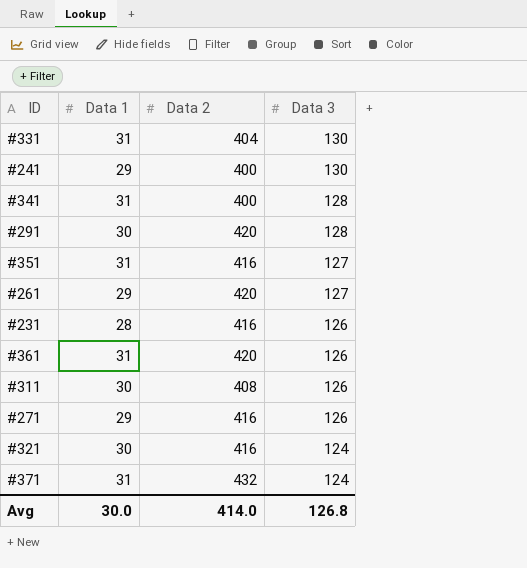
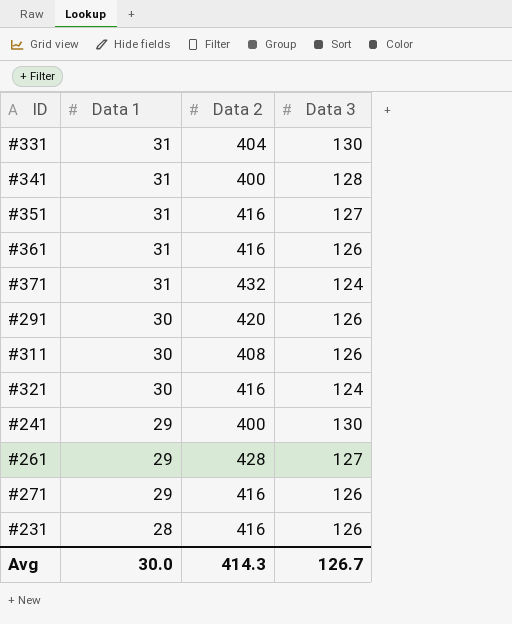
row order: Data 3 descending -> Data 1 descending
#361 | Data 2: 420 -> 416
#291 | Data 3: 128 -> 126
#261 | Data 2: 420 -> 428
Avg | Data 2: 414.0 -> 414.3
Avg | Data 3: 126.8 -> 126.7

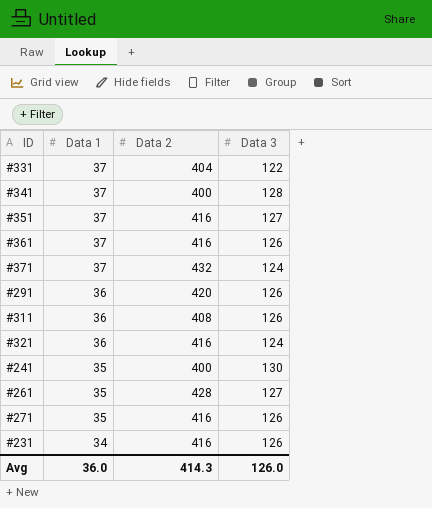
#331 | Data 1: 31 -> 37
#331 | Data 3: 130 -> 122
#341 | Data 1: 31 -> 37
#351 | Data 1: 31 -> 37
#361 | Data 1: 31 -> 37
#371 | Data 1: 31 -> 37
#291 | Data 1: 30 -> 36
#311 | Data 1: 30 -> 36
#321 | Data 1: 30 -> 36
#241 | Data 1: 29 -> 35
#261 | Data 1: 29 -> 35
#271 | Data 1: 29 -> 35
#231 | Data 1: 28 -> 34
Avg | Data 1: 30.0 -> 36.0
Avg | Data 3: 126.7 -> 126.0

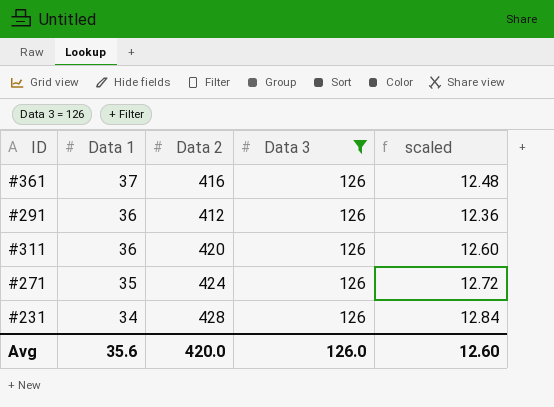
filter: none -> Data 3 = 126
column scaled | formula: none -> [Data 2] * 0.03
#291 | Data 2: 420 -> 412
#311 | Data 2: 408 -> 420
#271 | Data 2: 416 -> 424
#231 | Data 2: 416 -> 428
Avg | Data 1: 36.0 -> 35.6
Avg | Data 2: 414.3 -> 420.0

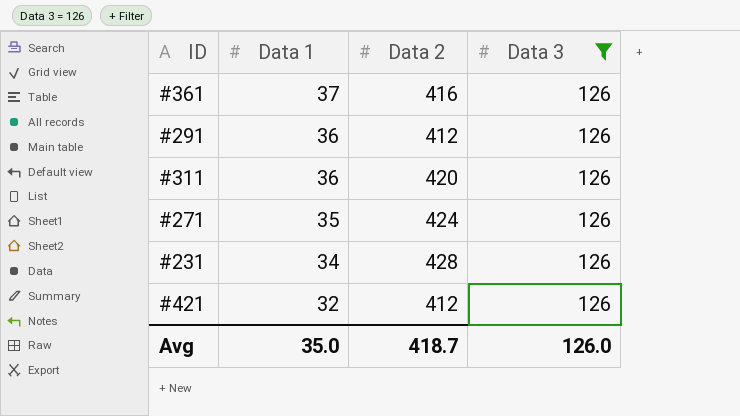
column scaled | formula: [Data 2] * 0.03 -> none
row #421: none -> 32 | 412 | 126
Avg | Data 1: 35.6 -> 35.0
Avg | Data 2: 420.0 -> 418.7

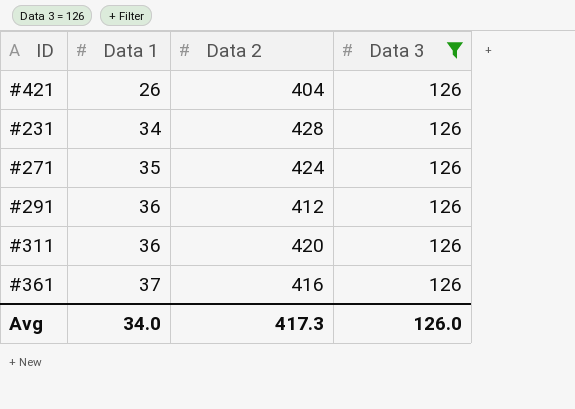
row order: Data 1 descending -> Data 1 ascending
#421 | Data 1: 32 -> 26
#421 | Data 2: 412 -> 404
Avg | Data 1: 35.0 -> 34.0
Avg | Data 2: 418.7 -> 417.3

